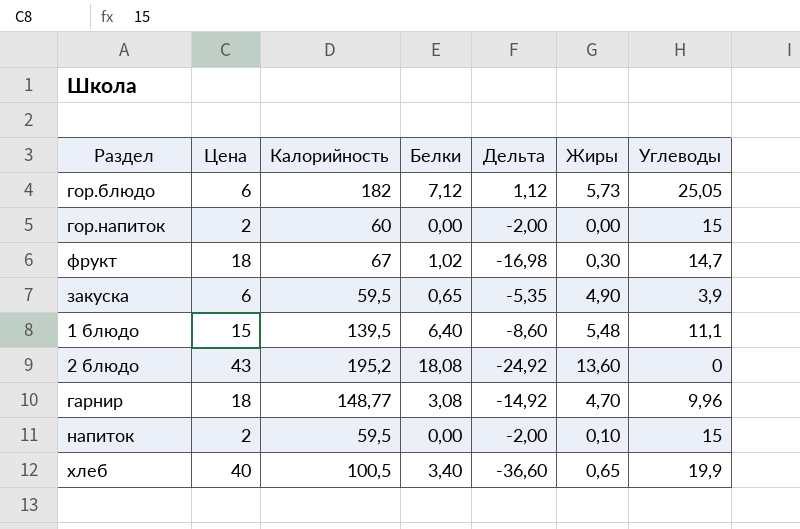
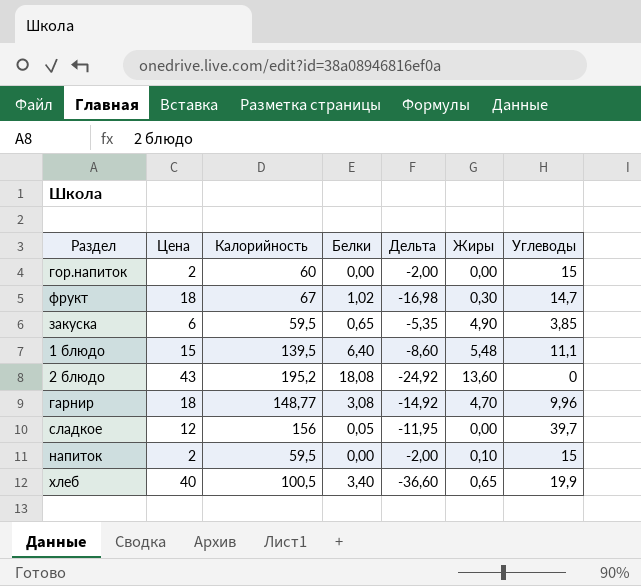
row гор.блюдо: 6 | 182 | 7,12 | 1,12 | 5,73 | 25,05 -> none
закуска | Углеводы: 3,9 -> 3,85
row сладкое: none -> 12 | 156 | 0,05 | -11,95 | 0,00 | 39,7

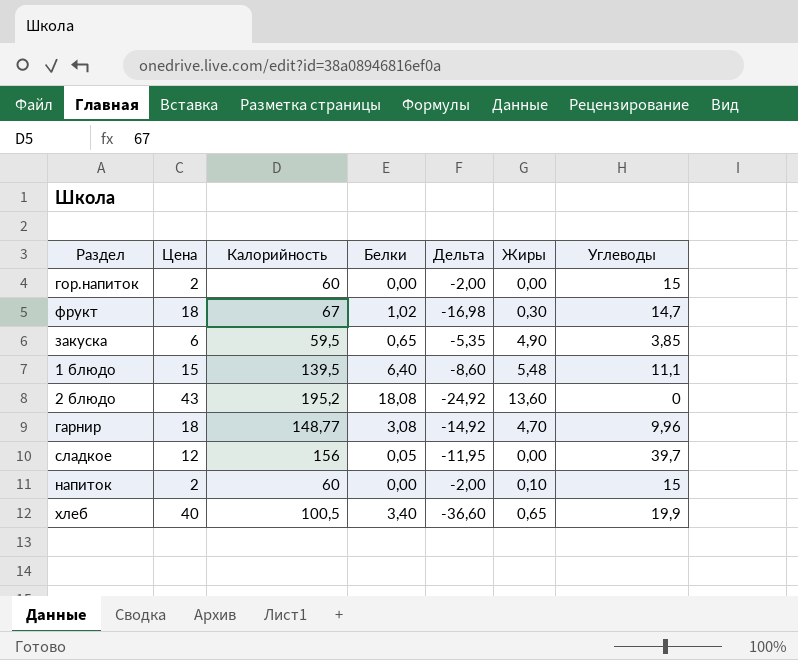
напиток | Калорийность: 59,5 -> 60

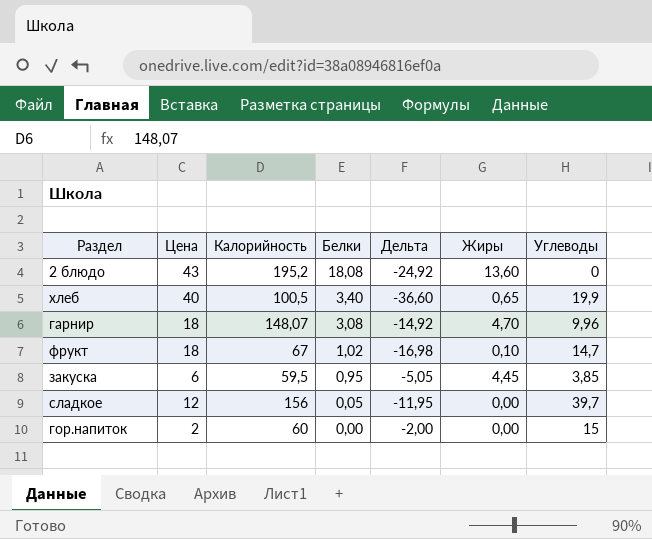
row order: none -> Белки descending
row 1 блюдо: 15 | 139,5 | 6,40 | -8,60 | 5,48 | 11,1 -> none
row напиток: 2 | 60 | 0,00 | -2,00 | 0,10 | 15 -> none
гарнир | Калорийность: 148,77 -> 148,07
фрукт | Жиры: 0,30 -> 0,10
закуска | Белки: 0,65 -> 0,95
закуска | Дельта: -5,35 -> -5,05
закуска | Жиры: 4,90 -> 4,45

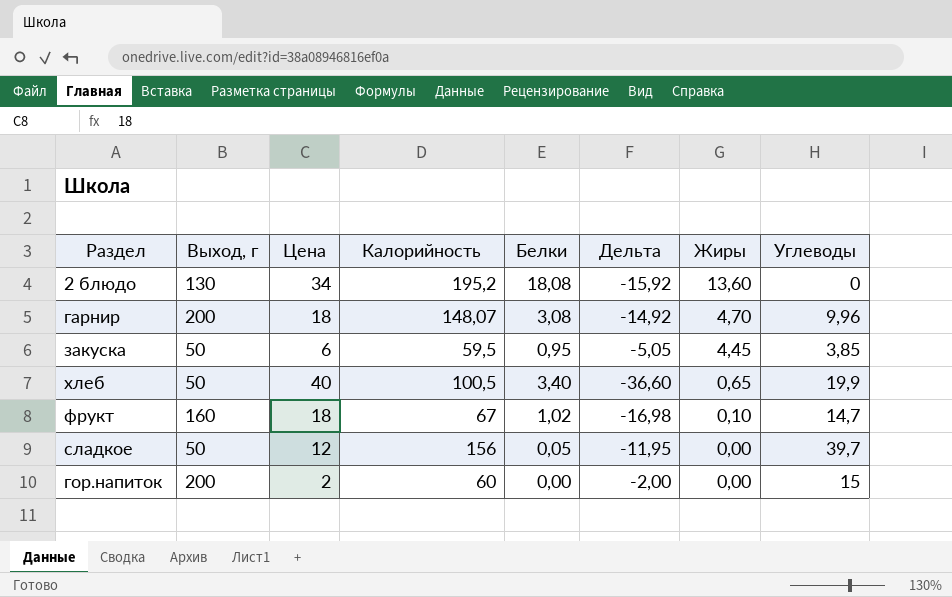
row order: Белки descending -> Жиры descending
column Выход, г | position: none -> 2
2 блюдо | Цена: 43 -> 34
2 блюдо | Дельта: -24,92 -> -15,92

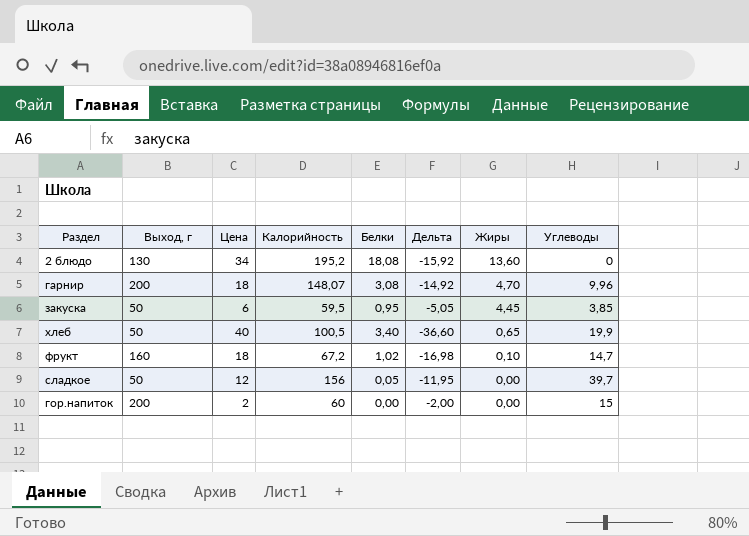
фрукт | Калорийность: 67 -> 67,2

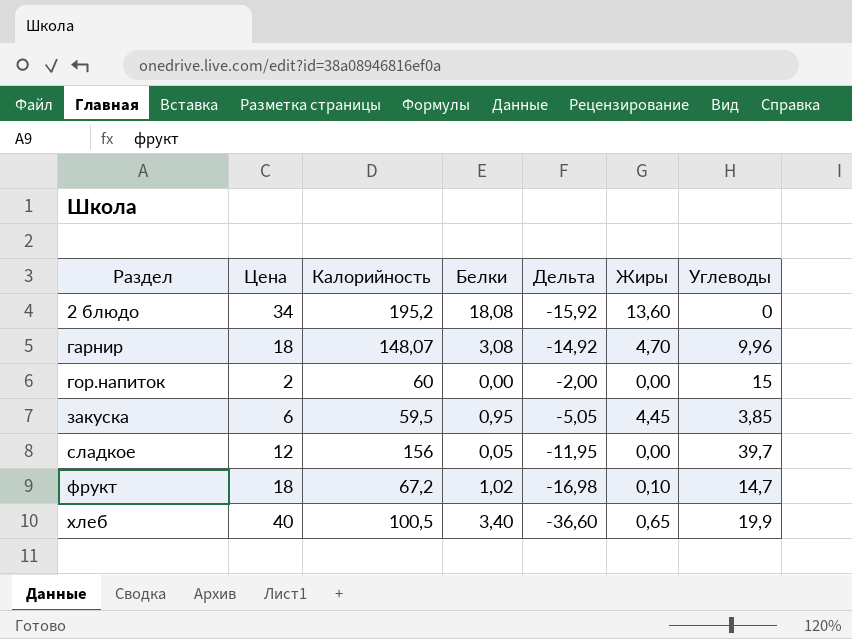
row order: Жиры descending -> Раздел ascending
column Выход, г | position: 2 -> none

